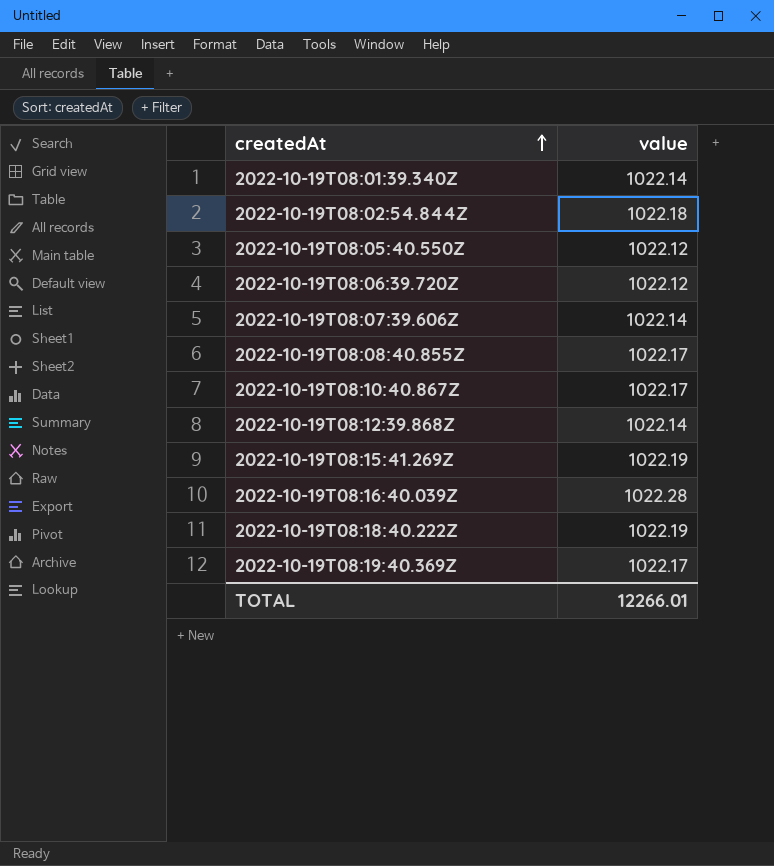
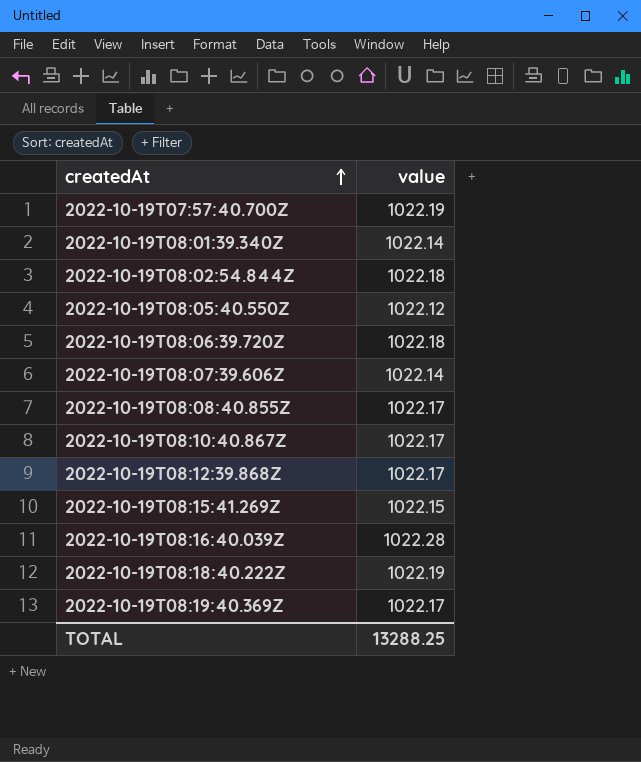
row 2022-10-19T07:57:40.700Z: none -> 1022.19
2022-10-19T08:06:39.720Z | value: 1022.12 -> 1022.18
2022-10-19T08:12:39.868Z | value: 1022.14 -> 1022.17
2022-10-19T08:15:41.269Z | value: 1022.19 -> 1022.15
TOTAL | value: 12266.01 -> 13288.25

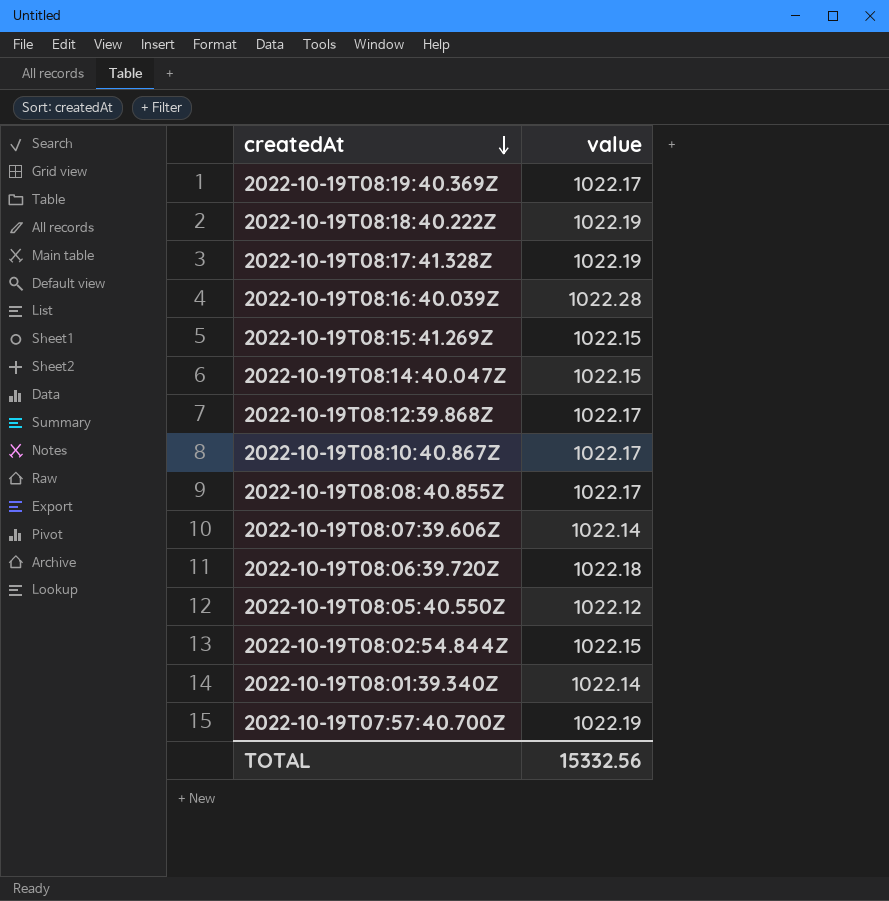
row order: createdAt ascending -> createdAt descending
row 2022-10-19T08:17:41.328Z: none -> 1022.19
row 2022-10-19T08:14:40.047Z: none -> 1022.15
2022-10-19T08:02:54.844Z | value: 1022.18 -> 1022.15
TOTAL | value: 13288.25 -> 15332.56

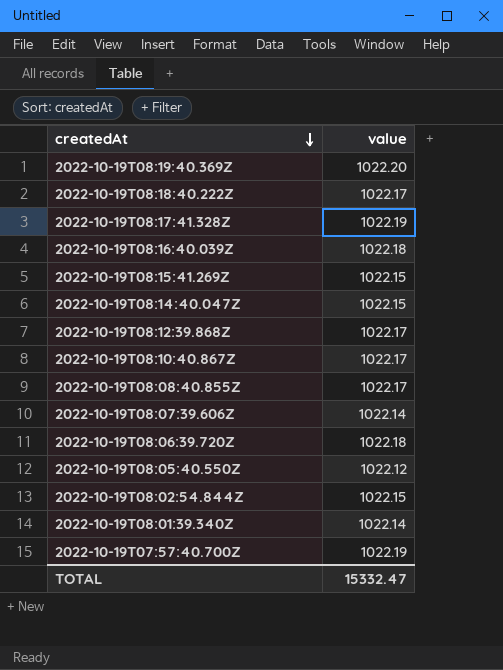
2022-10-19T08:19:40.369Z | value: 1022.17 -> 1022.20
2022-10-19T08:18:40.222Z | value: 1022.19 -> 1022.17
2022-10-19T08:16:40.039Z | value: 1022.28 -> 1022.18
TOTAL | value: 15332.56 -> 15332.47

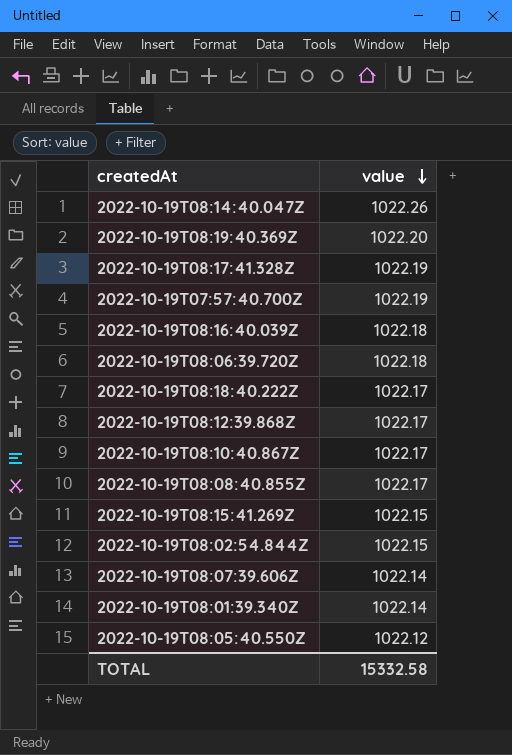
row order: createdAt descending -> value descending
2022-10-19T08:14:40.047Z | value: 1022.15 -> 1022.26
TOTAL | value: 15332.47 -> 15332.58

